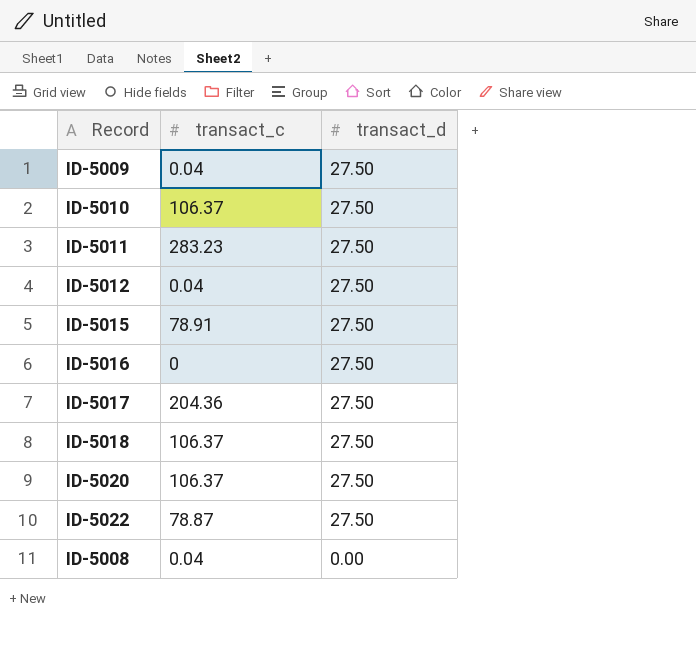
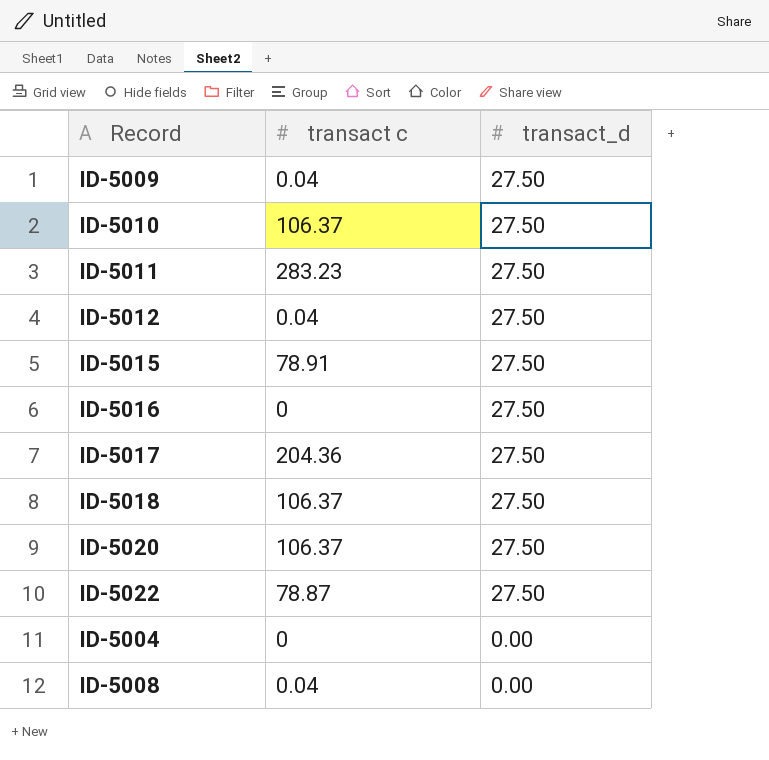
column name: transact_c -> transact c
row ID-5004: none -> 0 | 0.00

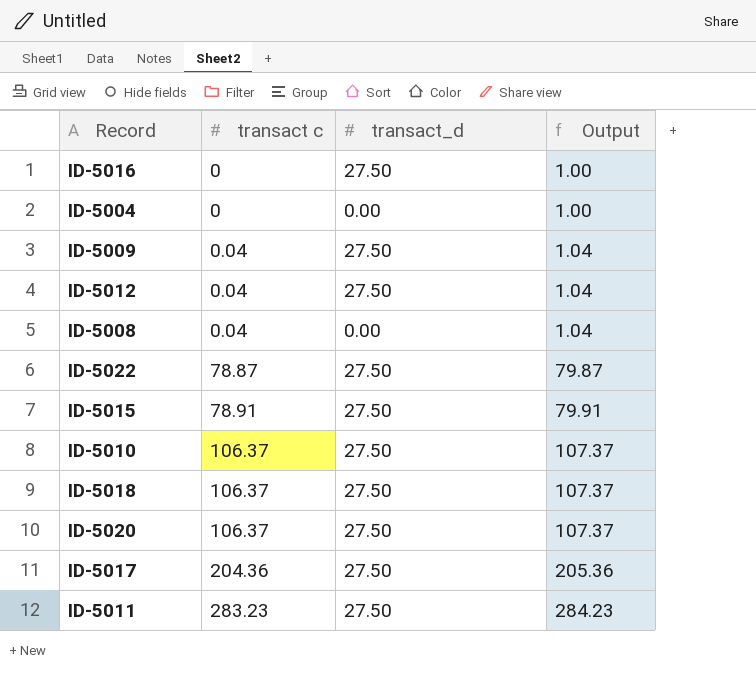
row order: transact_d descending -> transact c ascending
column Output | formula: none -> [transact c] + 1

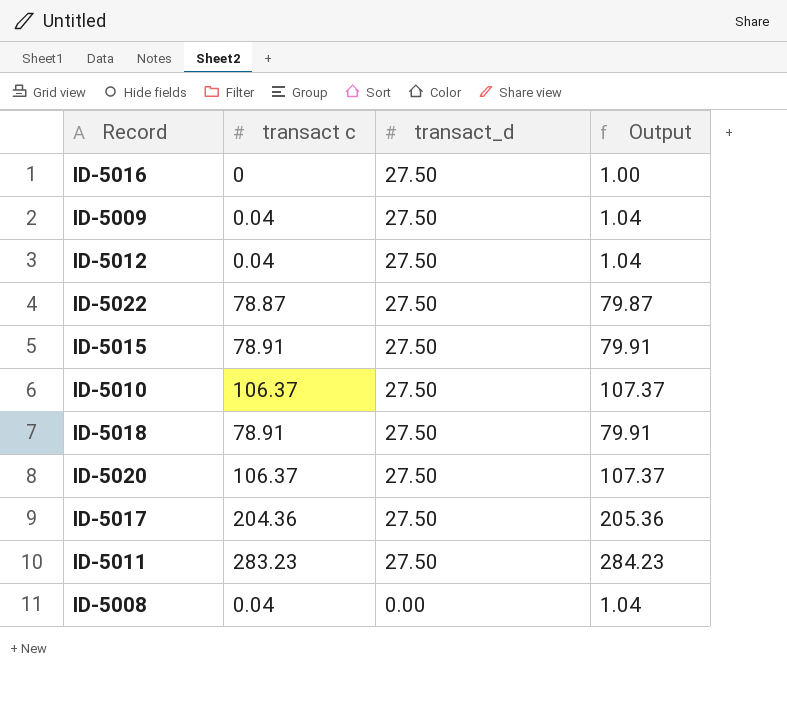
row order: transact c ascending -> transact_d descending
row ID-5004: 0 | 0.00 | 1.00 -> none
ID-5018 | transact c: 106.37 -> 78.91
ID-5018 | Output: 107.37 -> 79.91

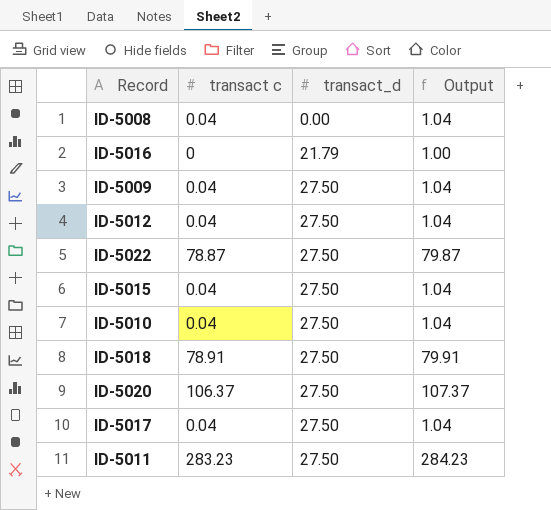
row order: transact_d descending -> transact_d ascending
ID-5016 | transact_d: 27.50 -> 21.79
ID-5015 | transact c: 78.91 -> 0.04
ID-5015 | Output: 79.91 -> 1.04
ID-5010 | transact c: 106.37 -> 0.04
ID-5010 | Output: 107.37 -> 1.04
ID-5017 | transact c: 204.36 -> 0.04
ID-5017 | Output: 205.36 -> 1.04

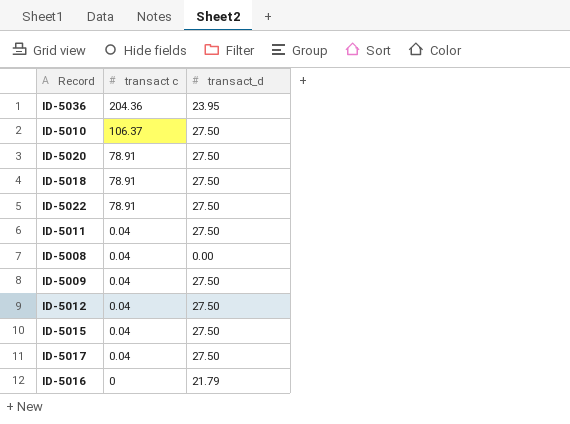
row order: transact_d ascending -> transact c descending
column Output | formula: [transact c] + 1 -> none
row ID-5036: none -> 204.36 | 23.95
ID-5010 | transact c: 0.04 -> 106.37
ID-5020 | transact c: 106.37 -> 78.91
ID-5022 | transact c: 78.87 -> 78.91
ID-5011 | transact c: 283.23 -> 0.04

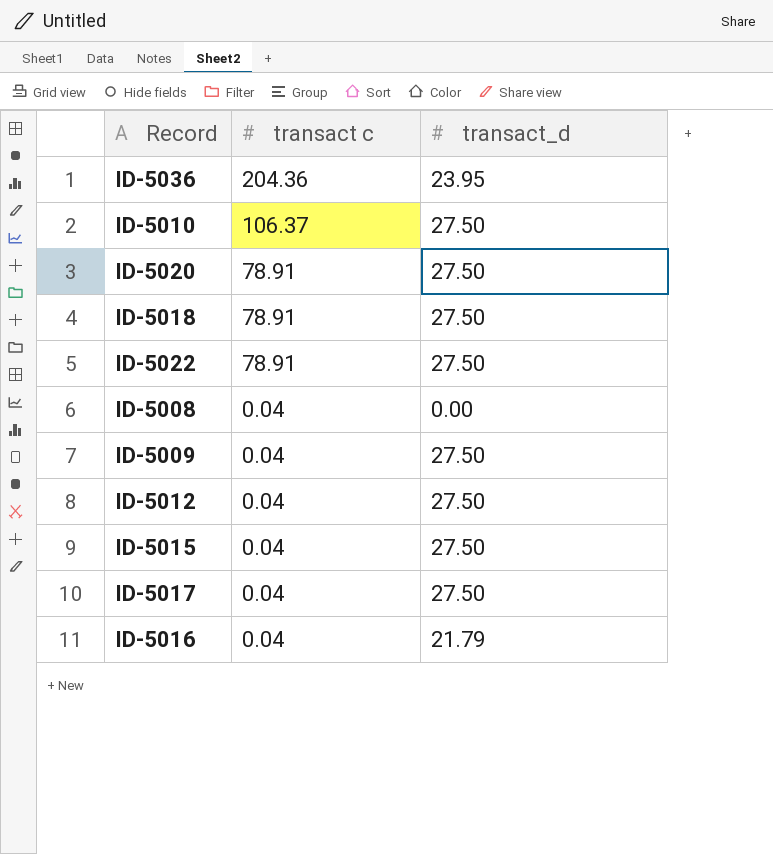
row ID-5011: 0.04 | 27.50 -> none
ID-5016 | transact c: 0 -> 0.04

